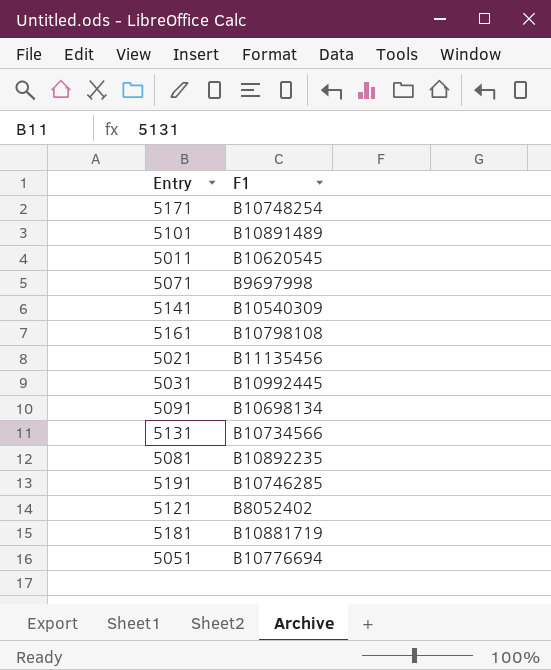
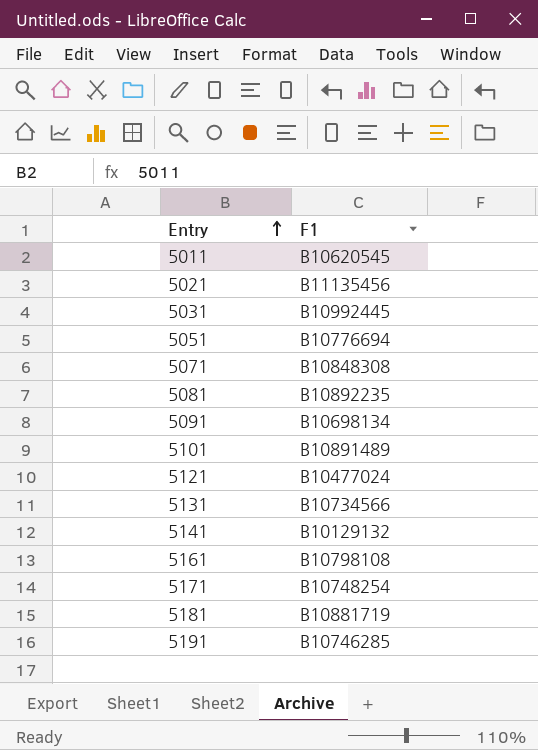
row order: none -> Entry ascending
5071 | F1: B9697998 -> B10848308
5121 | F1: B8052402 -> B10477024
5141 | F1: B10540309 -> B10129132

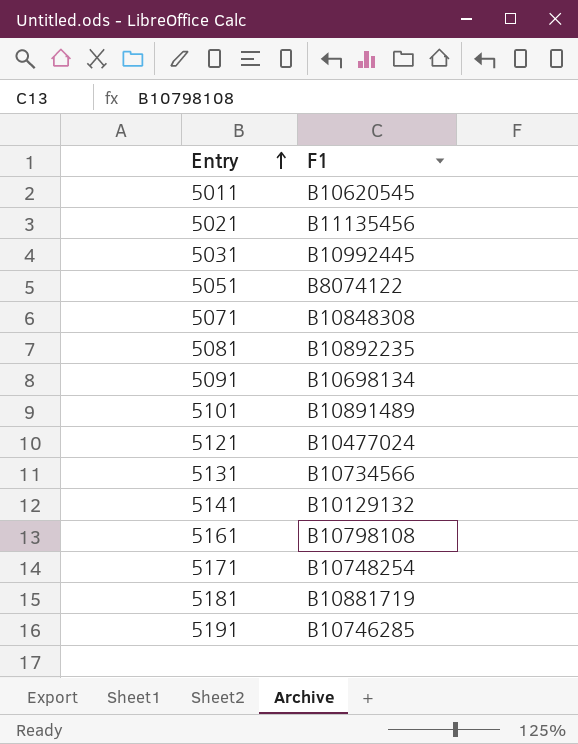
5051 | F1: B10776694 -> B8074122

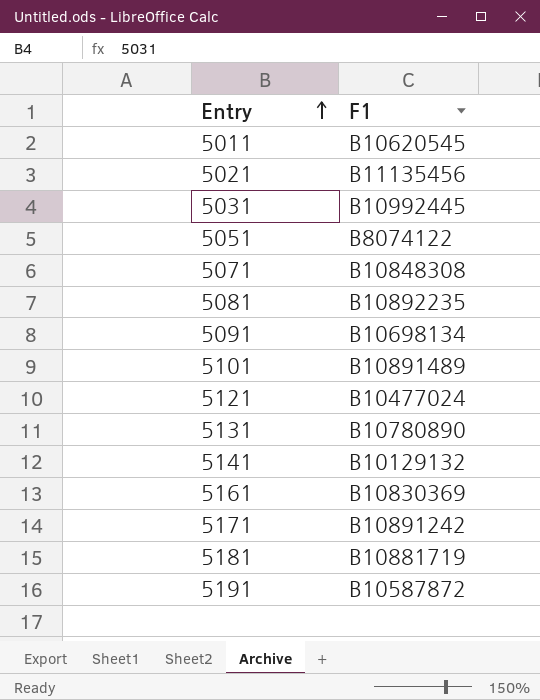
5131 | F1: B10734566 -> B10780890
5161 | F1: B10798108 -> B10830369
5171 | F1: B10748254 -> B10891242
5191 | F1: B10746285 -> B10587872

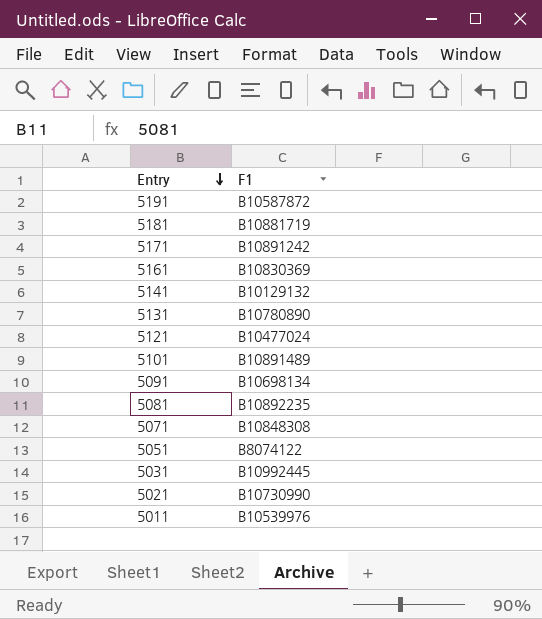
row order: Entry ascending -> Entry descending
5021 | F1: B11135456 -> B10730990
5011 | F1: B10620545 -> B10539976

